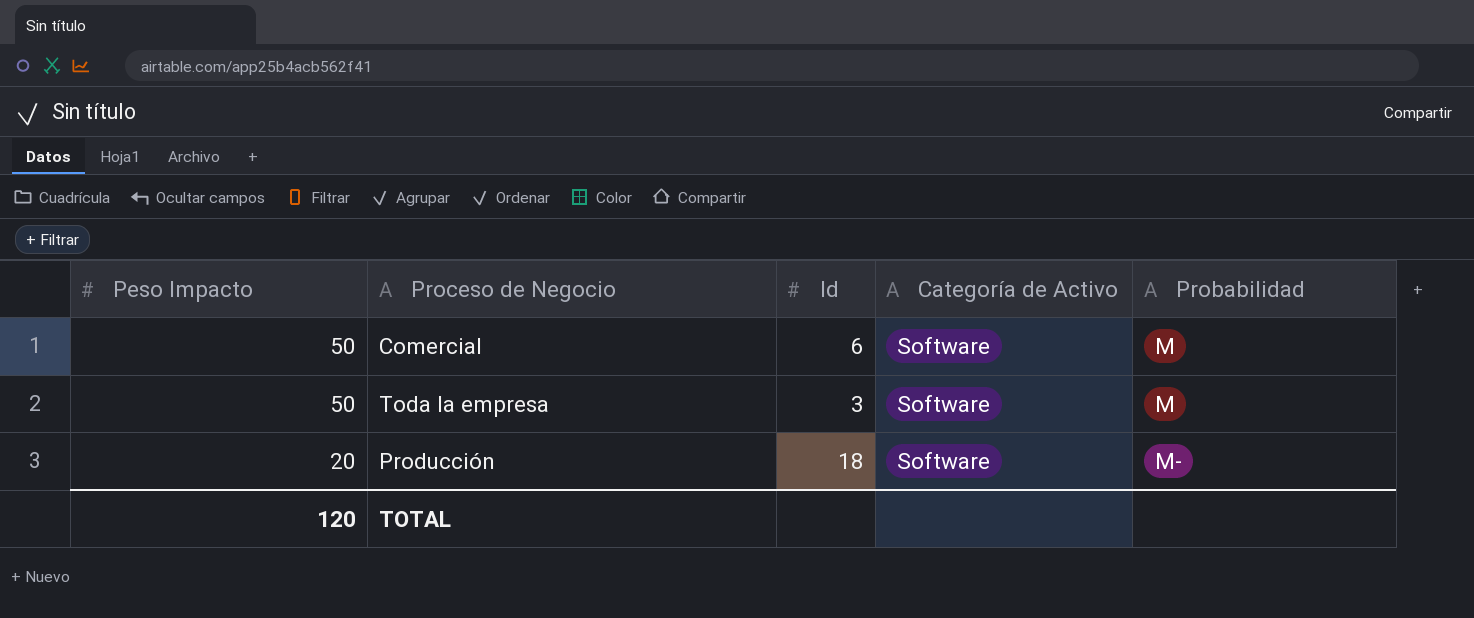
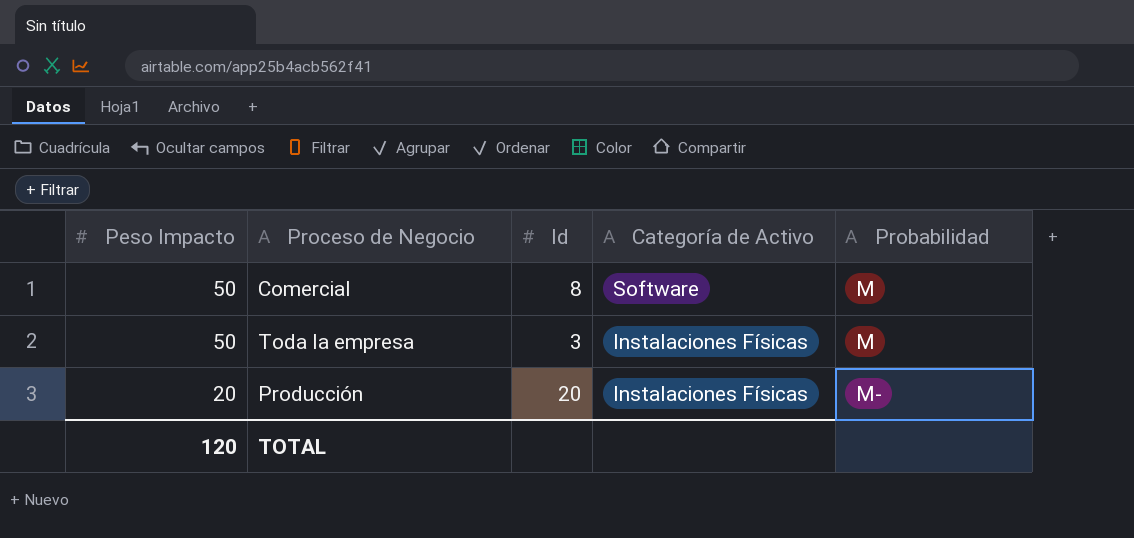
Comercial | Id: 6 -> 8
Toda la empresa | Categoría de Activo: Software -> Instalaciones Físicas
Producción | Id: 18 -> 20
Producción | Categoría de Activo: Software -> Instalaciones Físicas

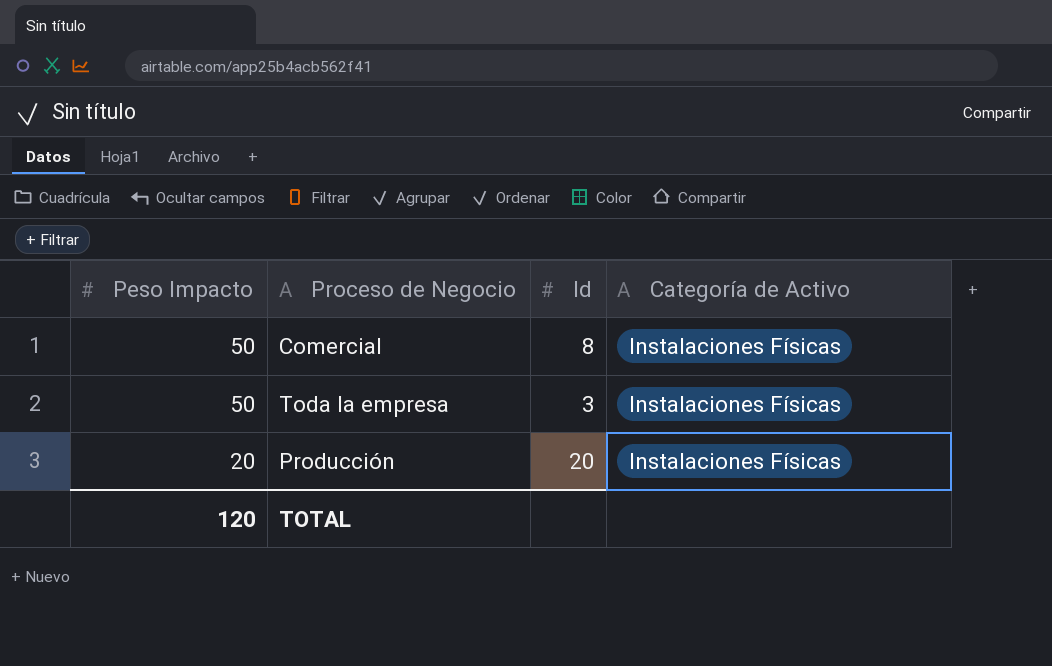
column Probabilidad | position: 5 -> none
Comercial | Categoría de Activo: Software -> Instalaciones Físicas

